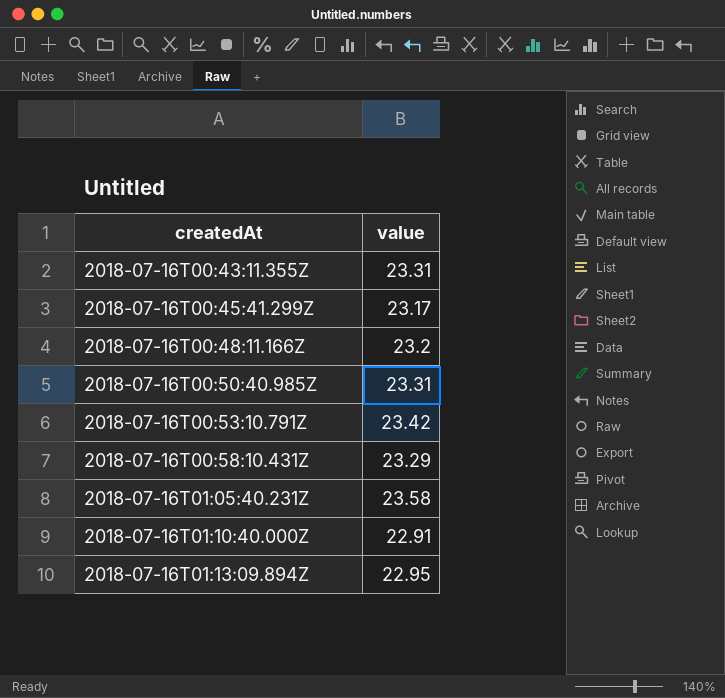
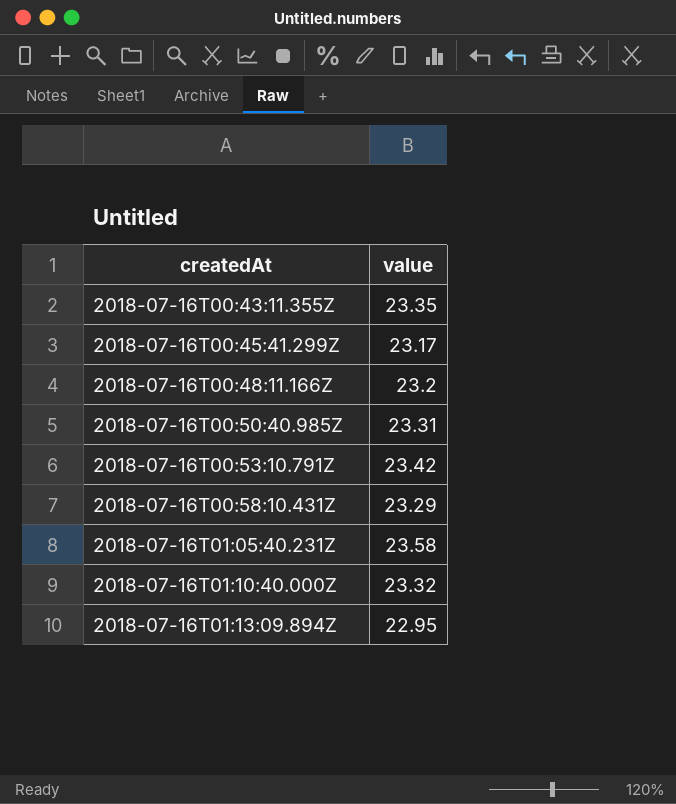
2018-07-16T00:43:11.355Z | value: 23.31 -> 23.35
2018-07-16T01:10:40.000Z | value: 22.91 -> 23.32

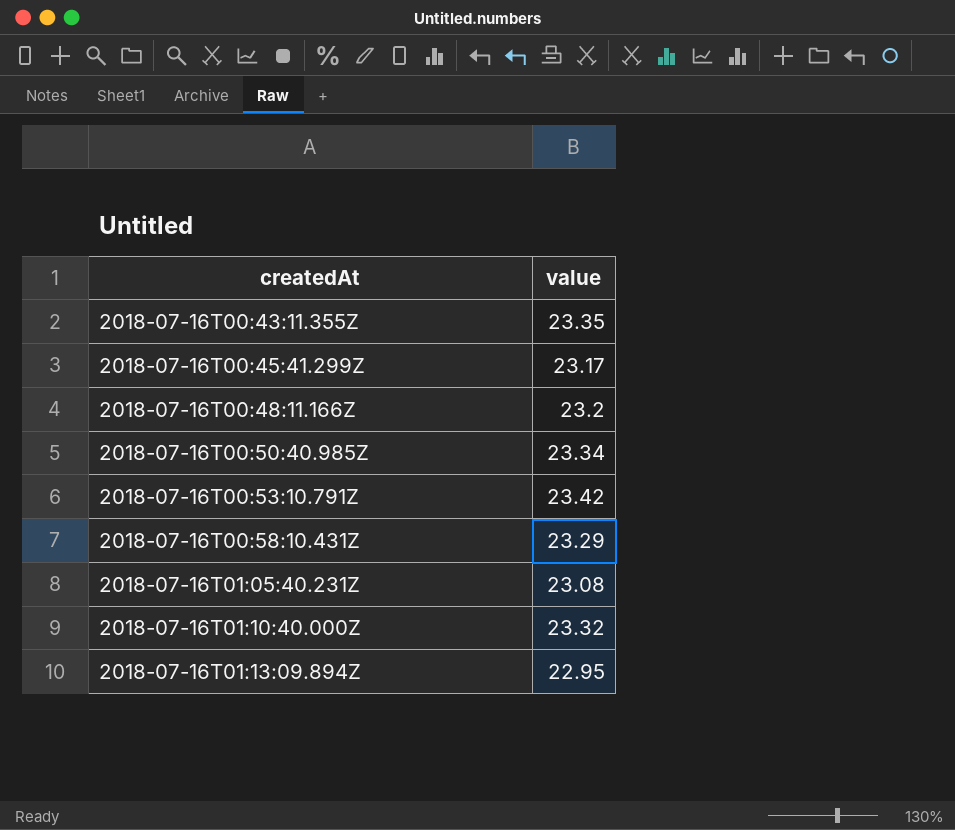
2018-07-16T00:50:40.985Z | value: 23.31 -> 23.34
2018-07-16T01:05:40.231Z | value: 23.58 -> 23.08

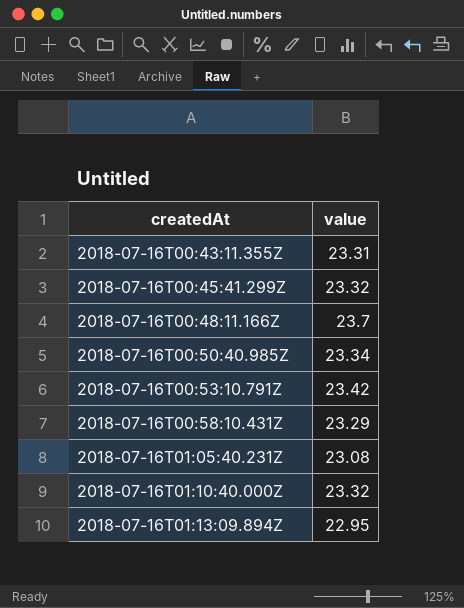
2018-07-16T00:43:11.355Z | value: 23.35 -> 23.31
2018-07-16T00:45:41.299Z | value: 23.17 -> 23.32
2018-07-16T00:48:11.166Z | value: 23.2 -> 23.7

